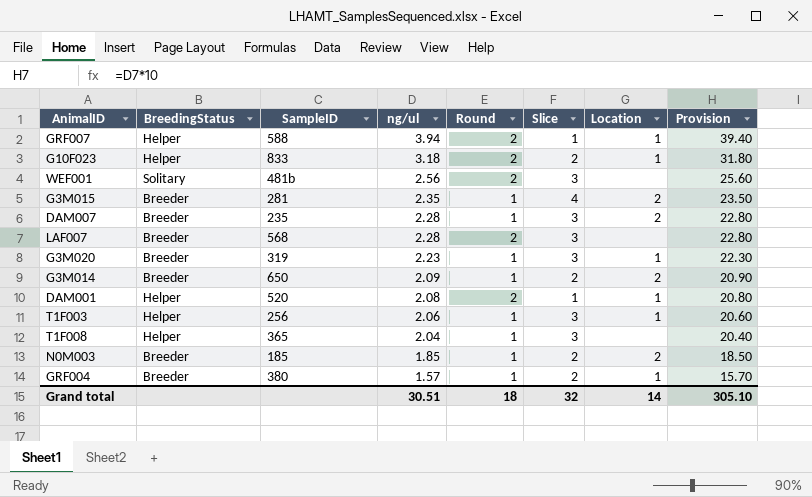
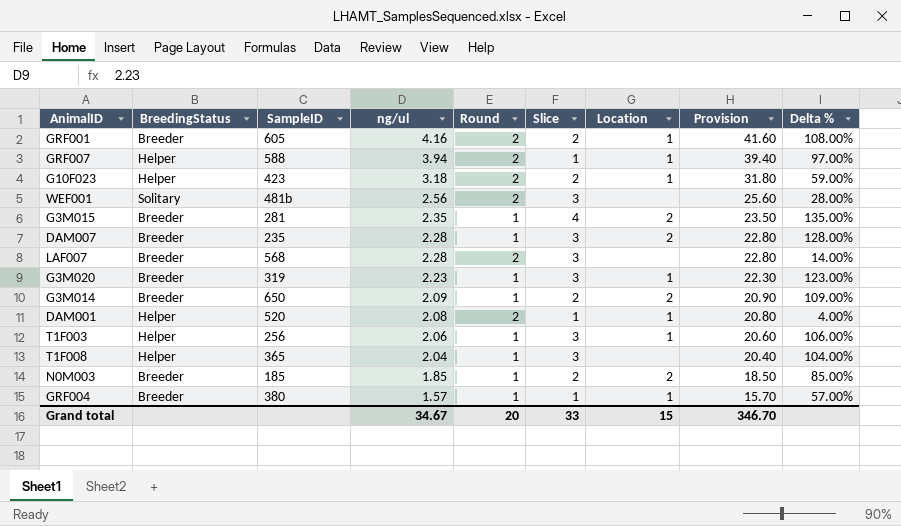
column Delta % | formula: none -> ([ng/ul] - [Round]) / [Round]
row GRF001: none -> Breeder | 605 | 4.16 | 2 | 2 | 1 | 41.60 | 108.00%
G10F023 | SampleID: 833 -> 423
GRF004 | Slice: 2 -> 1
Grand total | ng/ul: 30.51 -> 34.67
Grand total | Round: 18 -> 20
Grand total | Slice: 32 -> 33
Grand total | Location: 14 -> 15
Grand total | Provision: 305.10 -> 346.70

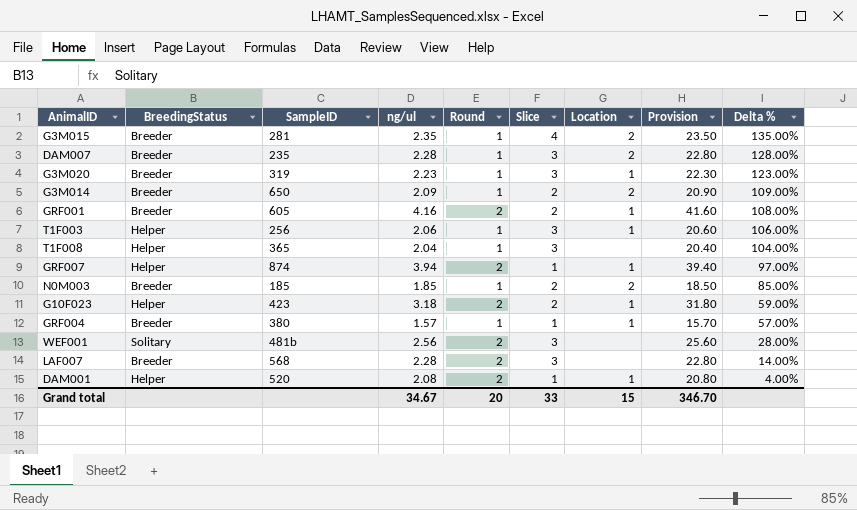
row order: ng/ul descending -> Delta % descending
GRF007 | SampleID: 588 -> 874

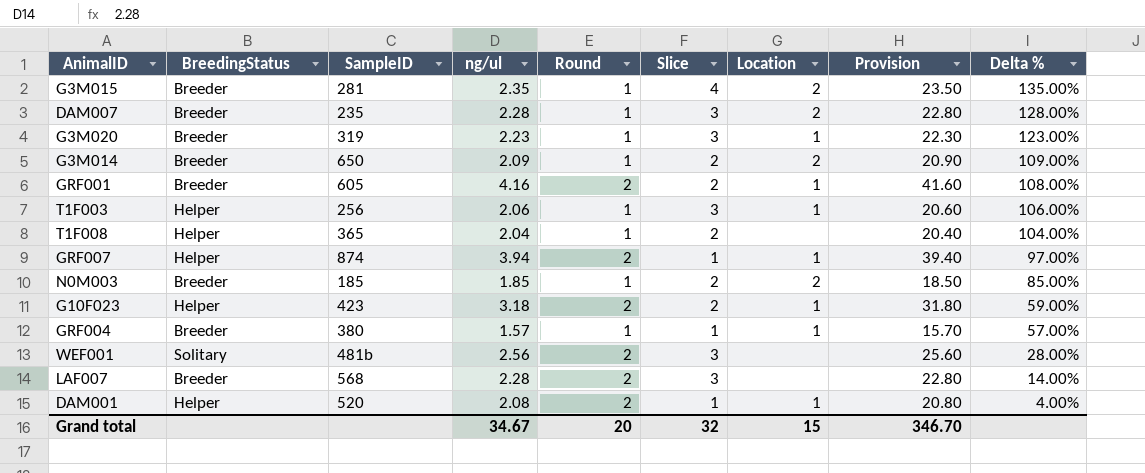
T1F008 | Slice: 3 -> 2
Grand total | Slice: 33 -> 32

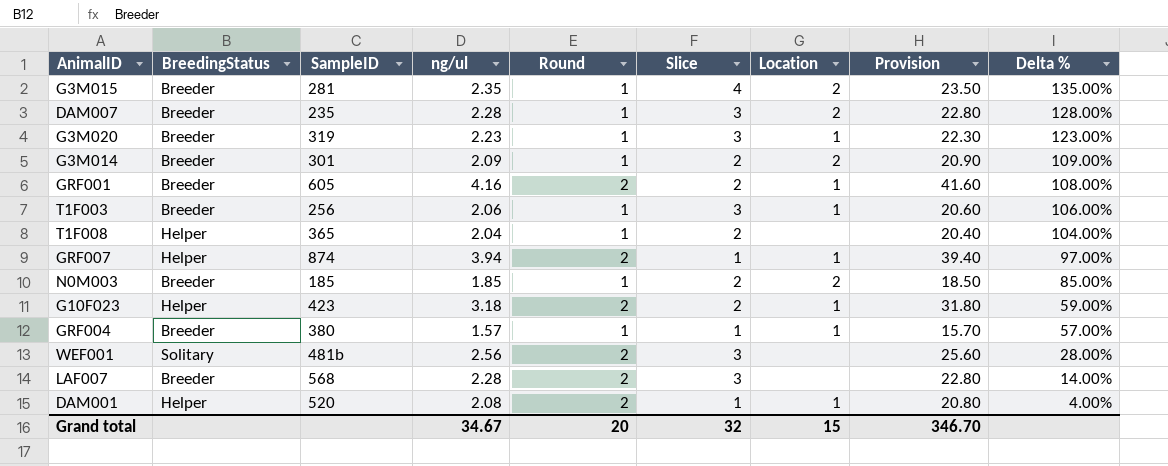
G3M014 | SampleID: 650 -> 301
T1F003 | BreedingStatus: Helper -> Breeder

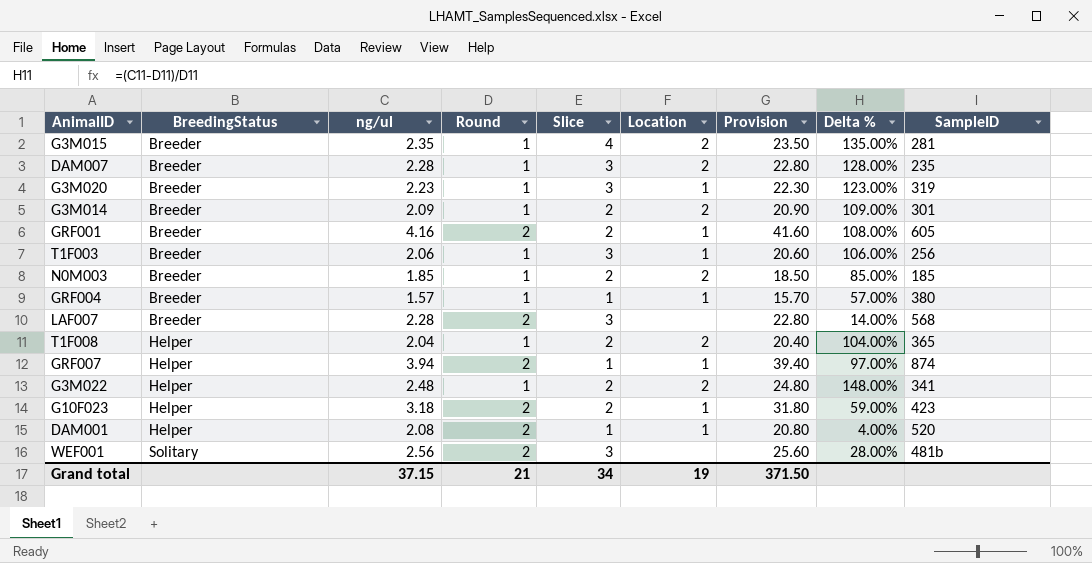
row order: Delta % descending -> BreedingStatus ascending
column SampleID | position: 3 -> 9
T1F008 | Location: none -> 2
row G3M022: none -> Helper | 2.48 | 1 | 2 | 2 | 24.80 | 148.00% | 341
Grand total | ng/ul: 34.67 -> 37.15
Grand total | Round: 20 -> 21
Grand total | Slice: 32 -> 34
Grand total | Location: 15 -> 19
Grand total | Provision: 346.70 -> 371.50

